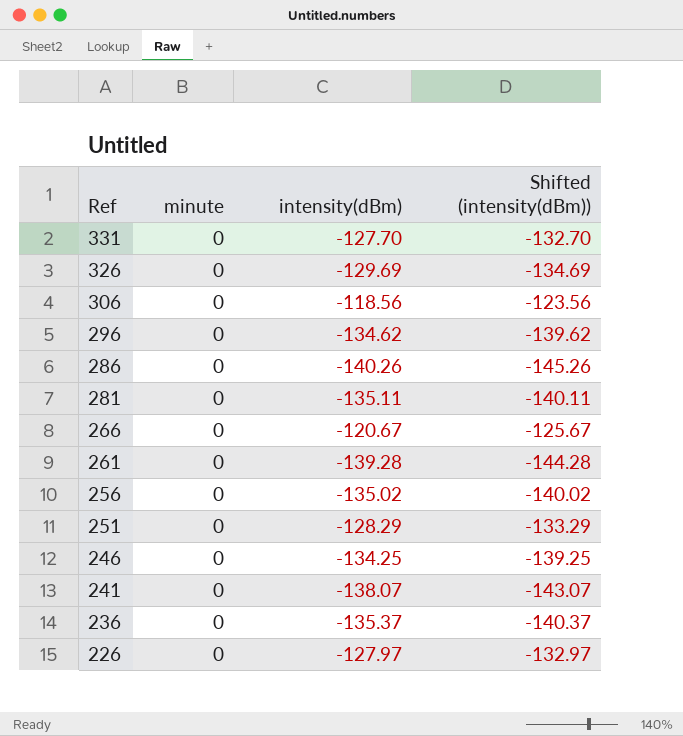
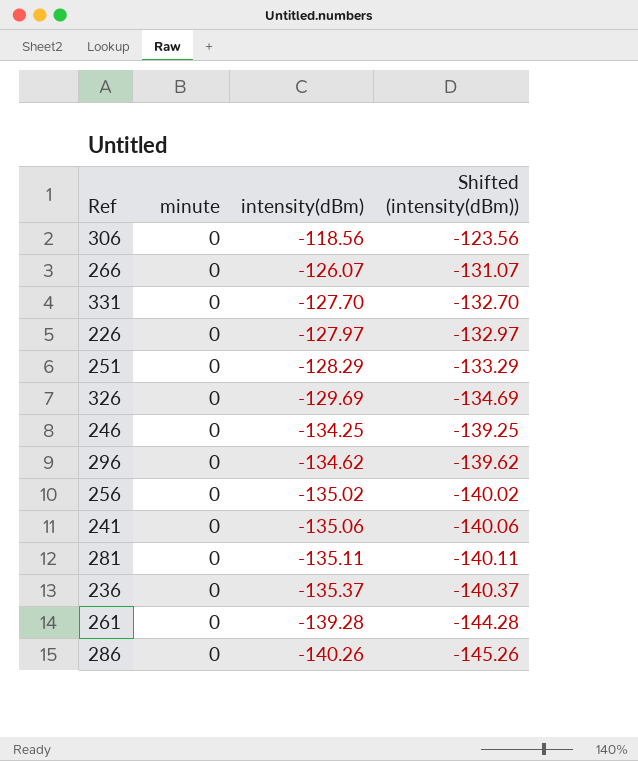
row order: Ref descending -> intensity(dBm) descending
266 | intensity(dBm): -120.67 -> -126.07
266 | Shifted (intensity(dBm)): -125.67 -> -131.07
241 | intensity(dBm): -138.07 -> -135.06
241 | Shifted (intensity(dBm)): -143.07 -> -140.06

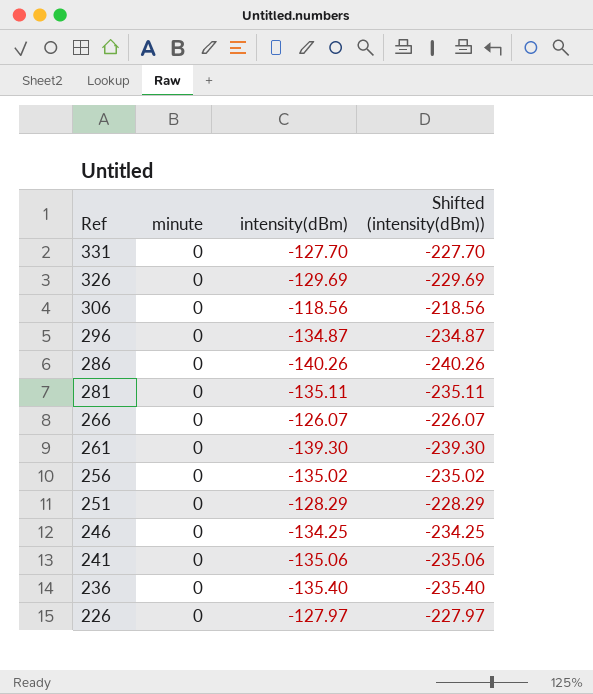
row order: intensity(dBm) descending -> Ref descending
column Shifted (intensity(dBm)) | formula: [intensity(dBm)] - 5 -> [intensity(dBm)] - 100
296 | intensity(dBm): -134.62 -> -134.87
261 | intensity(dBm): -139.28 -> -139.30
236 | intensity(dBm): -135.37 -> -135.40

